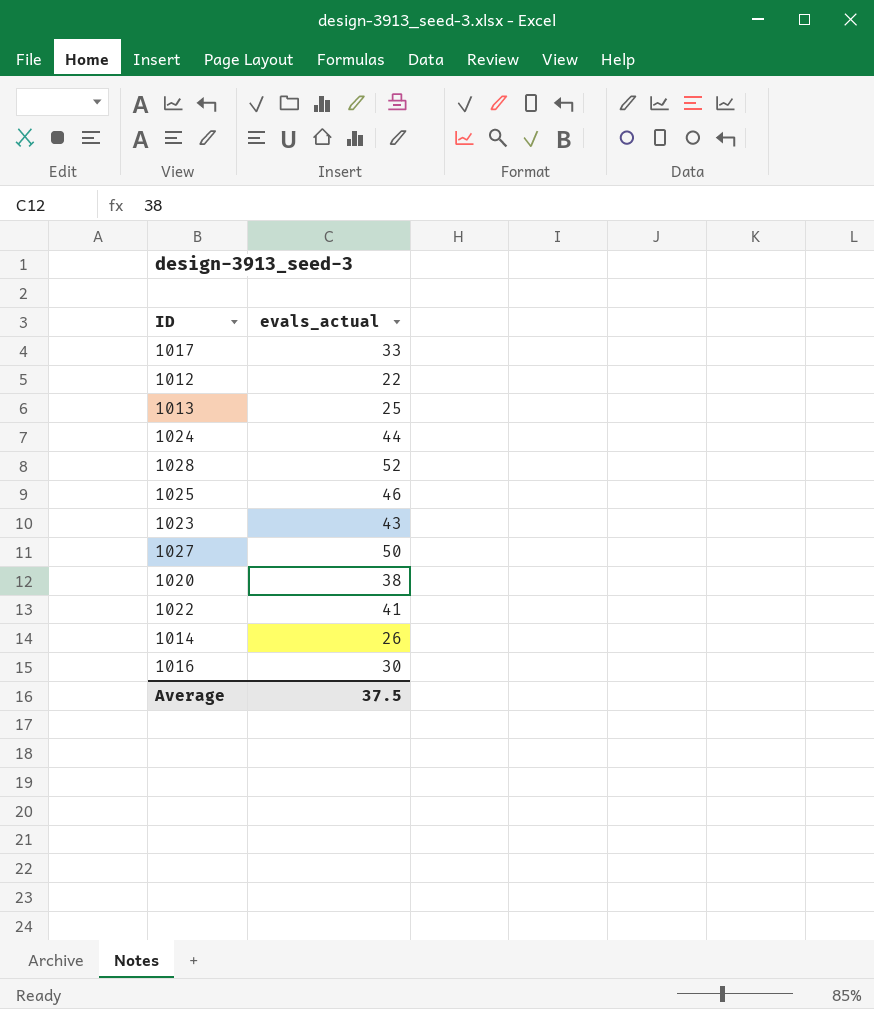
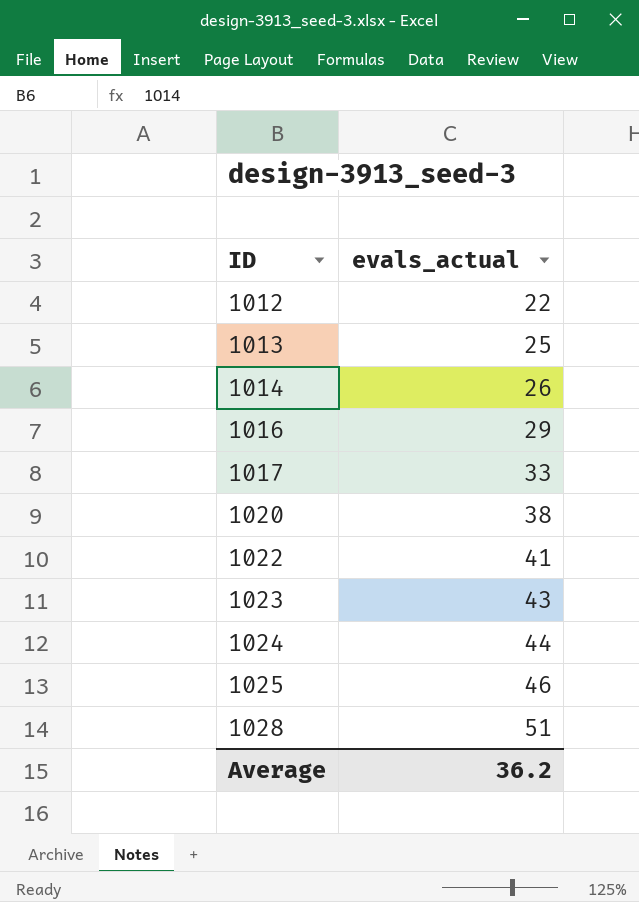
row order: none -> ID ascending
row 1027: 50 -> none
1016 | evals_actual: 30 -> 29
1028 | evals_actual: 52 -> 51
Average | evals_actual: 37.5 -> 36.2

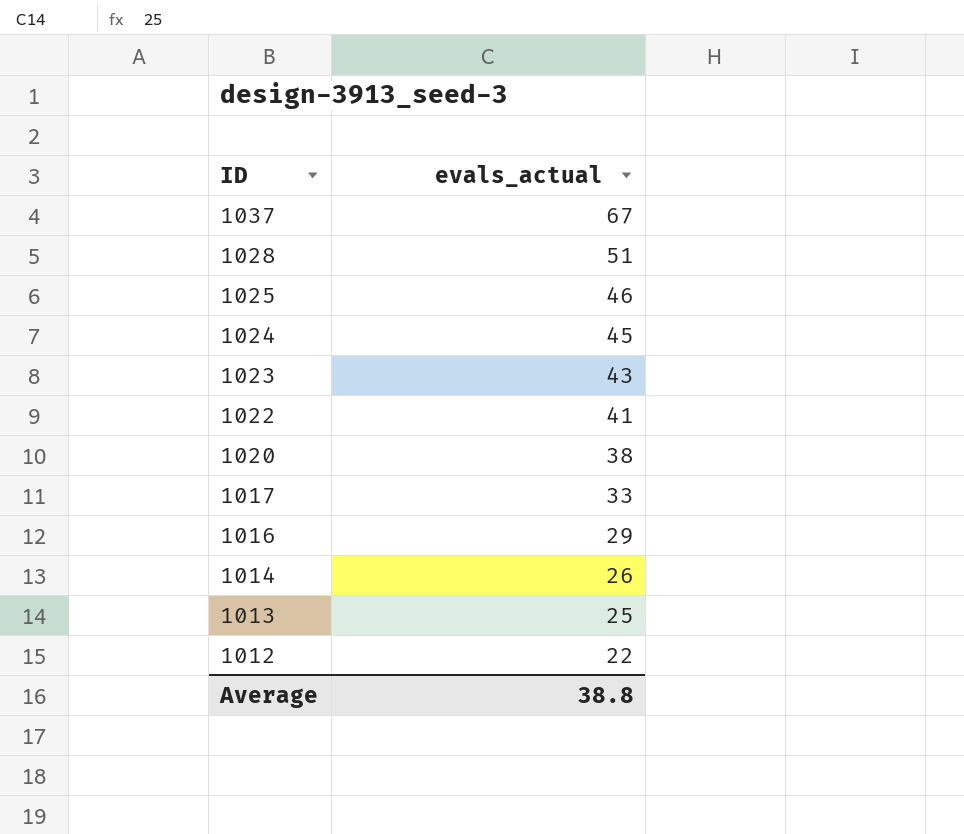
row order: ID ascending -> ID descending
row 1037: none -> 67
1024 | evals_actual: 44 -> 45
Average | evals_actual: 36.2 -> 38.8

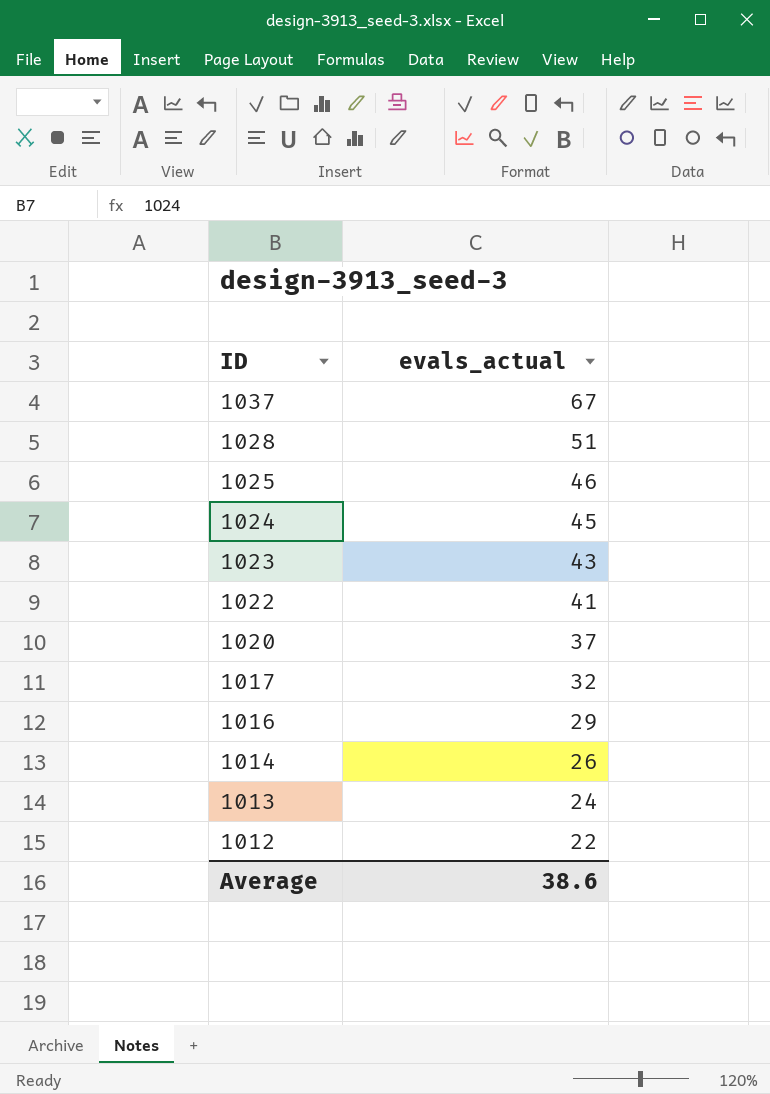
1020 | evals_actual: 38 -> 37
1017 | evals_actual: 33 -> 32
1013 | evals_actual: 25 -> 24
Average | evals_actual: 38.8 -> 38.6

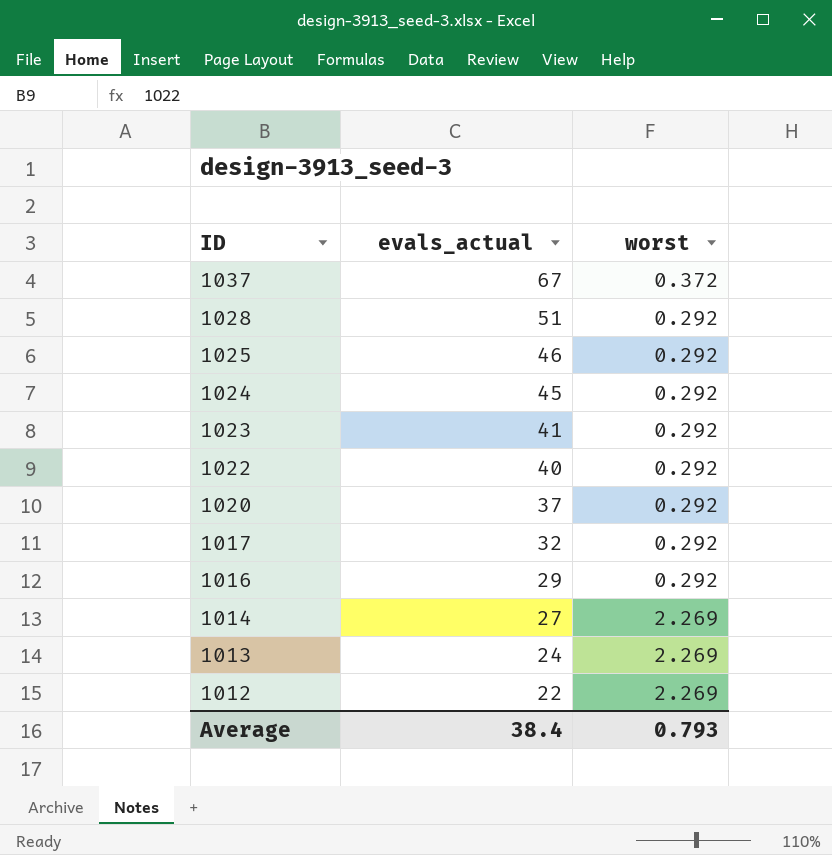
column worst | position: none -> 3
1023 | evals_actual: 43 -> 41
1022 | evals_actual: 41 -> 40
1014 | evals_actual: 26 -> 27
Average | evals_actual: 38.6 -> 38.4

